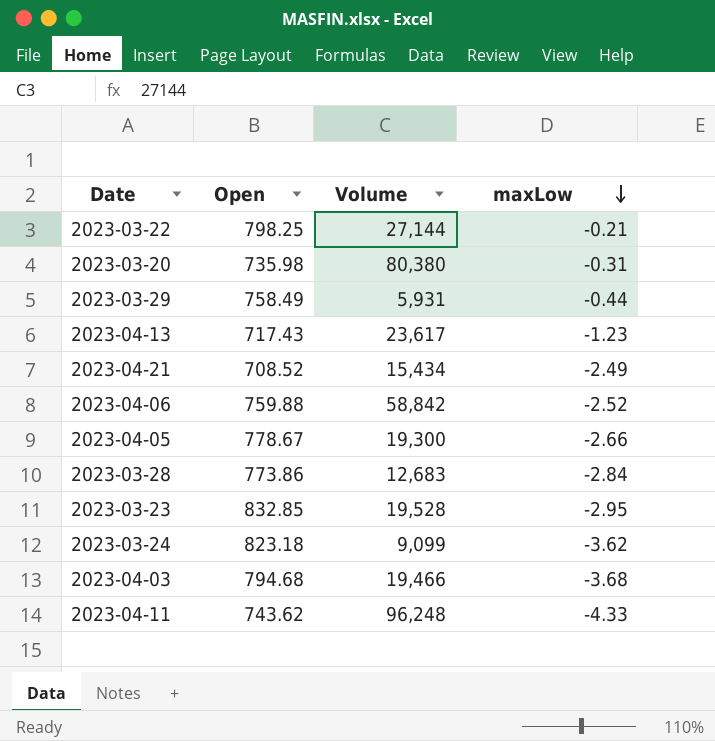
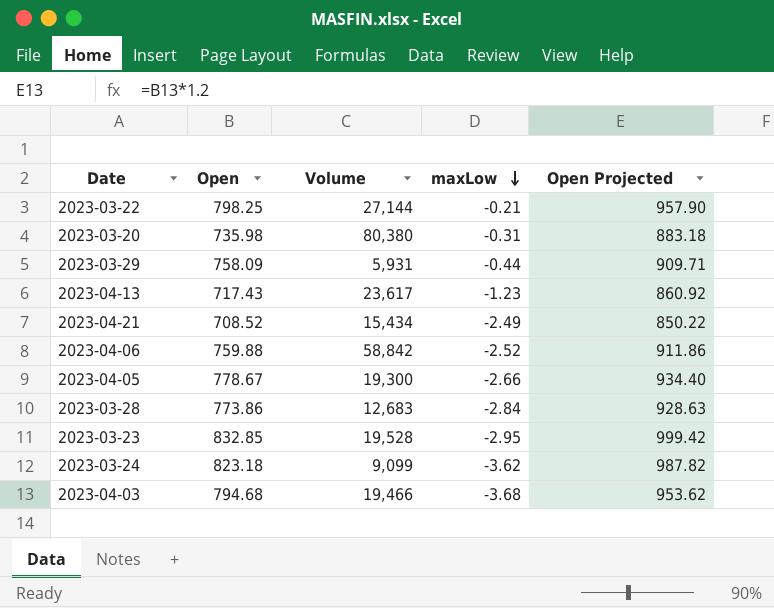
column Open Projected | formula: none -> [Open] * 1.2
row 2023-04-11: 743.62 | 96,248 | -4.33 -> none
2023-03-29 | Open: 758.49 -> 758.09

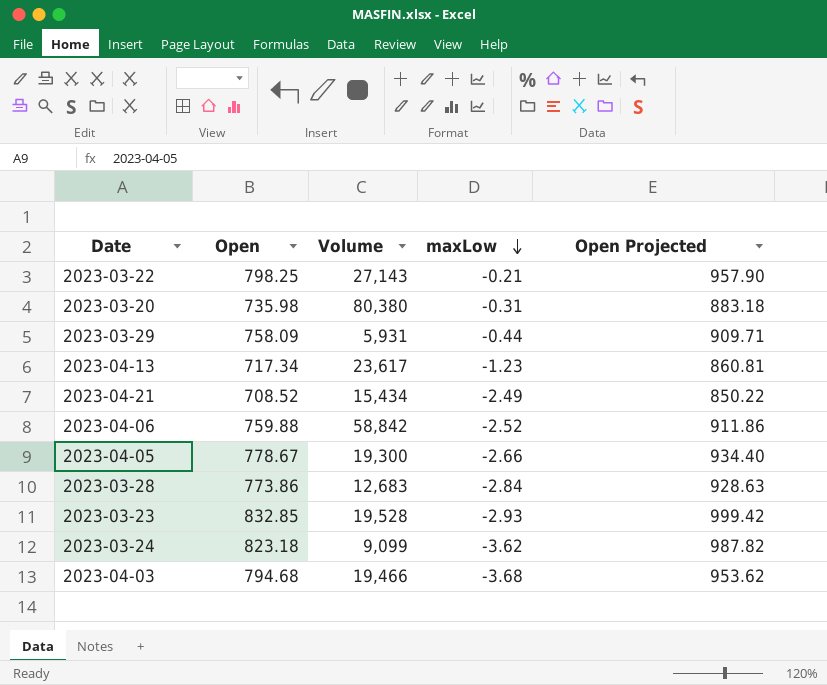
2023-03-22 | Volume: 27,144 -> 27,143
2023-04-13 | Open: 717.43 -> 717.34
2023-04-13 | Open Projected: 860.92 -> 860.81
2023-03-23 | maxLow: -2.95 -> -2.93

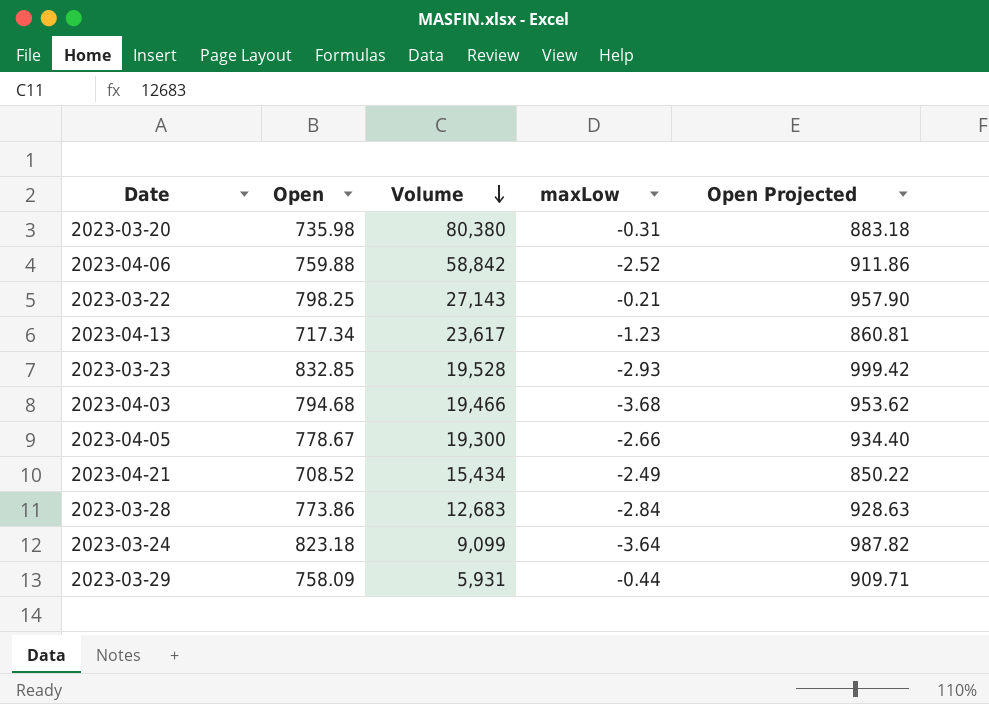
row order: maxLow descending -> Volume descending
2023-03-24 | maxLow: -3.62 -> -3.64

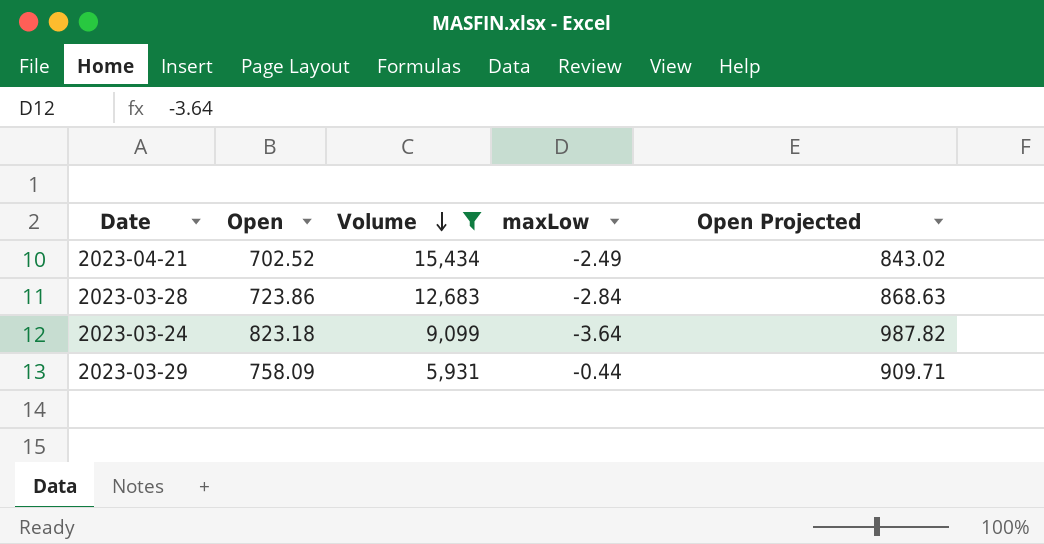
filter: none -> Volume <= 15,434
2023-04-21 | Open: 708.52 -> 702.52
2023-04-21 | Open Projected: 850.22 -> 843.02
2023-03-28 | Open: 773.86 -> 723.86
2023-03-28 | Open Projected: 928.63 -> 868.63

